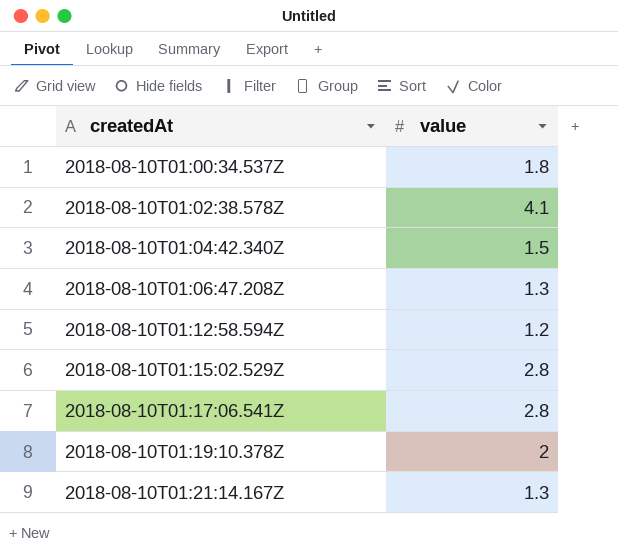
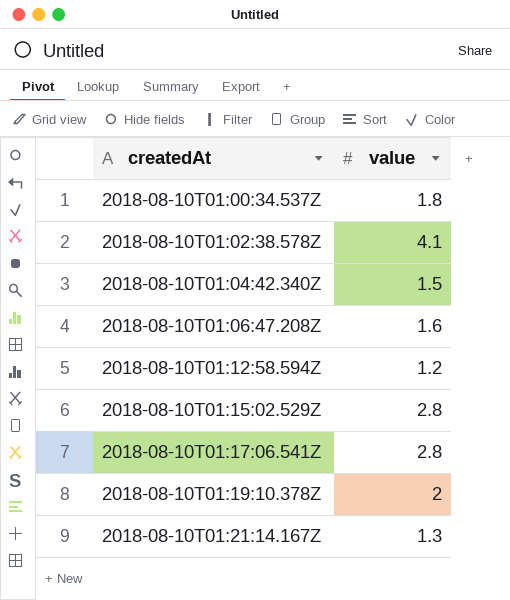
2018-08-10T01:06:47.208Z | value: 1.3 -> 1.6

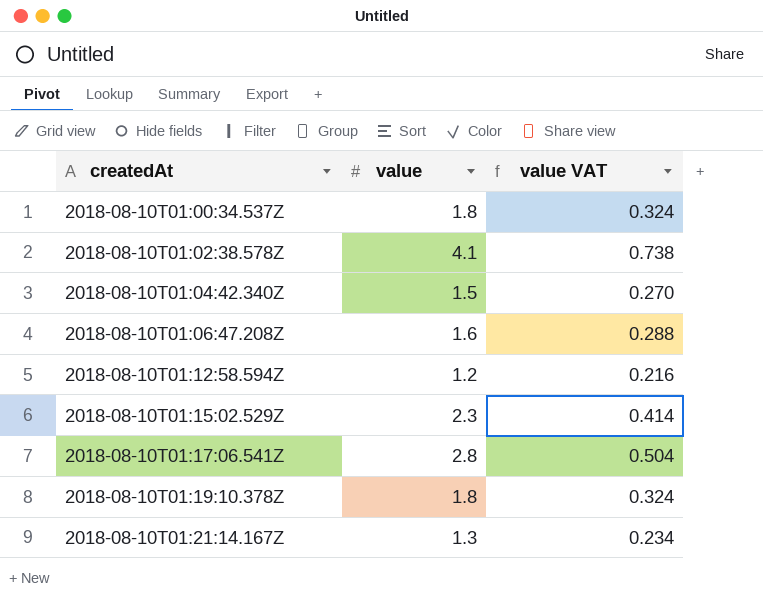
column value VAT | formula: none -> [value] * 0.18
2018-08-10T01:15:02.529Z | value: 2.8 -> 2.3
2018-08-10T01:19:10.378Z | value: 2 -> 1.8

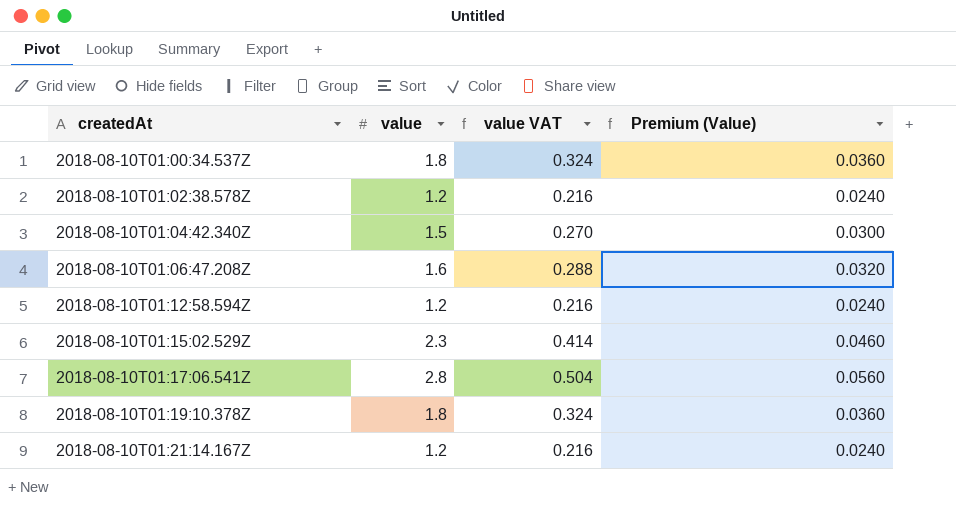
column Premium (Value) | formula: none -> [value] * 0.02
2018-08-10T01:02:38.578Z | value: 4.1 -> 1.2
2018-08-10T01:02:38.578Z | value VAT: 0.738 -> 0.216
2018-08-10T01:21:14.167Z | value: 1.3 -> 1.2
2018-08-10T01:21:14.167Z | value VAT: 0.234 -> 0.216

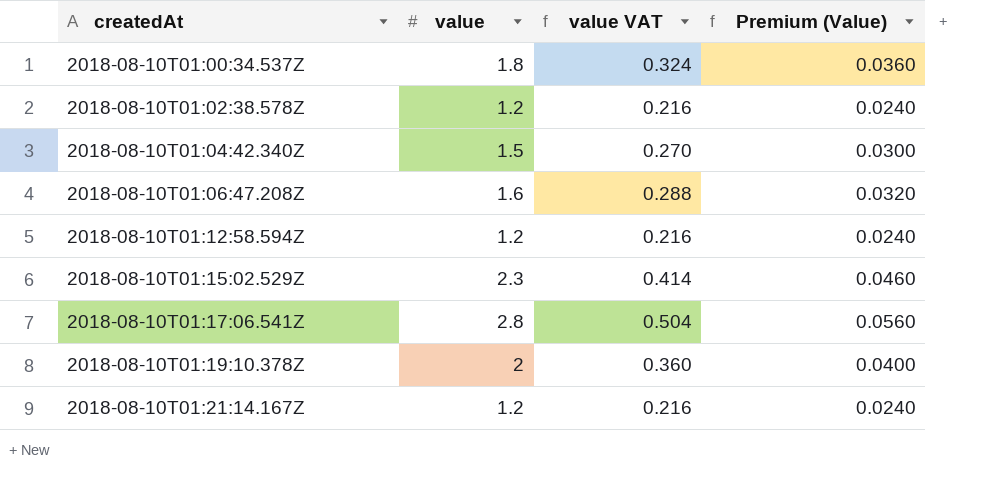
2018-08-10T01:19:10.378Z | value: 1.8 -> 2
2018-08-10T01:19:10.378Z | value VAT: 0.324 -> 0.360
2018-08-10T01:19:10.378Z | Premium (Value): 0.0360 -> 0.0400

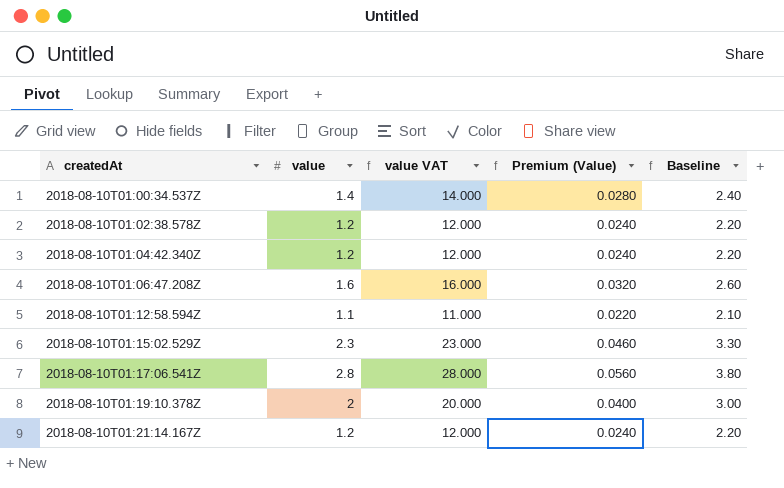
column value VAT | formula: [value] * 0.18 -> [value] * 10
column Baseline | formula: none -> [value] + 1
2018-08-10T01:00:34.537Z | value: 1.8 -> 1.4
2018-08-10T01:00:34.537Z | Premium (Value): 0.0360 -> 0.0280
2018-08-10T01:04:42.340Z | value: 1.5 -> 1.2
2018-08-10T01:04:42.340Z | Premium (Value): 0.0300 -> 0.0240
2018-08-10T01:12:58.594Z | value: 1.2 -> 1.1
2018-08-10T01:12:58.594Z | Premium (Value): 0.0240 -> 0.0220

